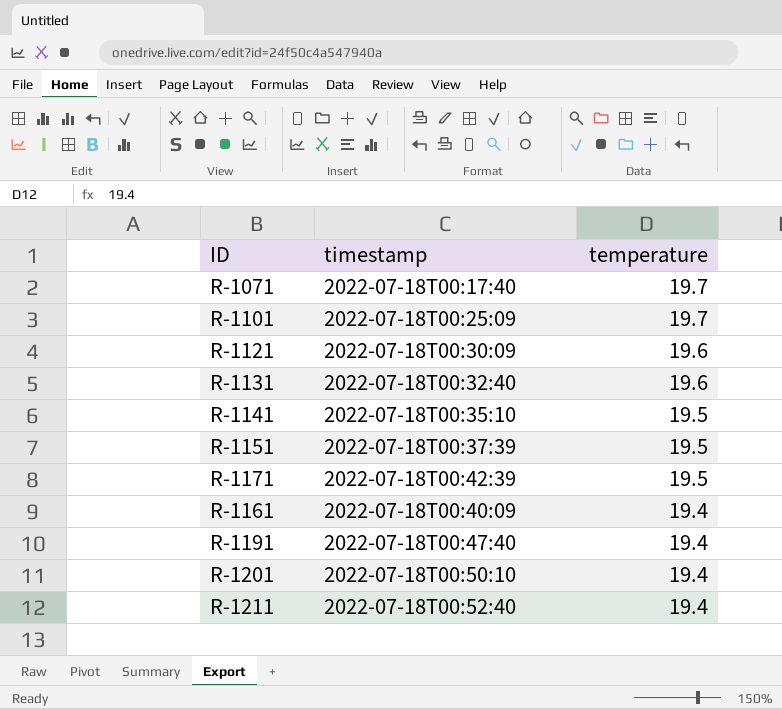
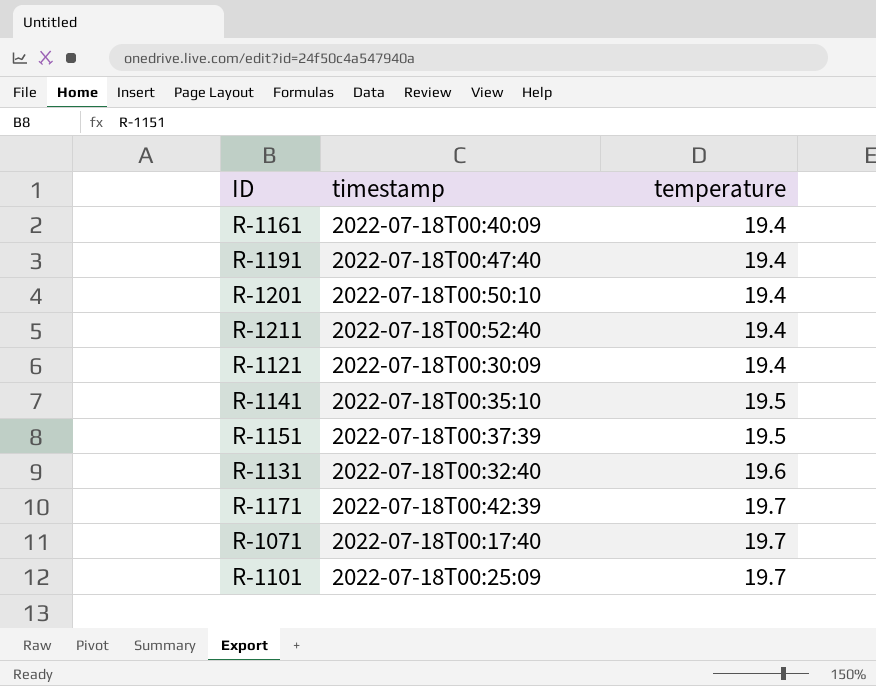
row order: temperature descending -> temperature ascending
R-1121 | temperature: 19.6 -> 19.4
R-1171 | temperature: 19.5 -> 19.7

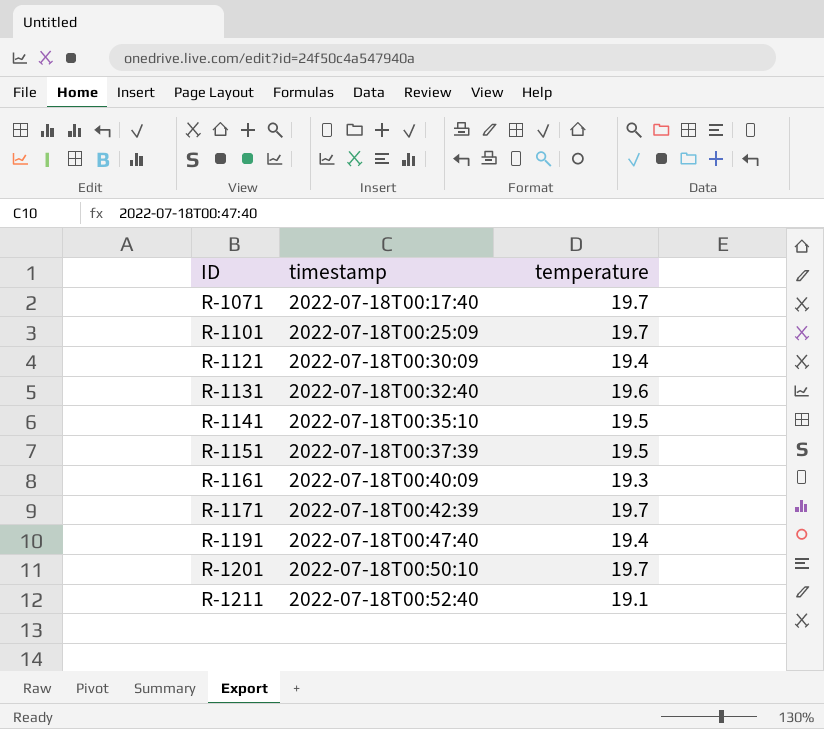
row order: temperature ascending -> ID ascending
R-1161 | temperature: 19.4 -> 19.3
R-1201 | temperature: 19.4 -> 19.7
R-1211 | temperature: 19.4 -> 19.1

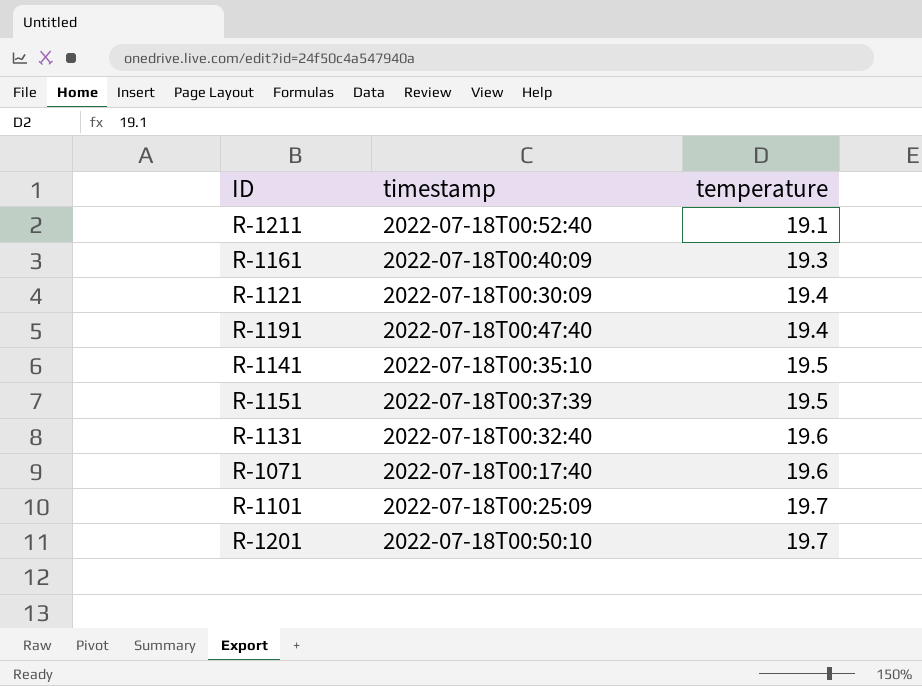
row order: ID ascending -> temperature ascending
row R-1171: 2022-07-18T00:42:39 | 19.7 -> none
R-1071 | temperature: 19.7 -> 19.6

